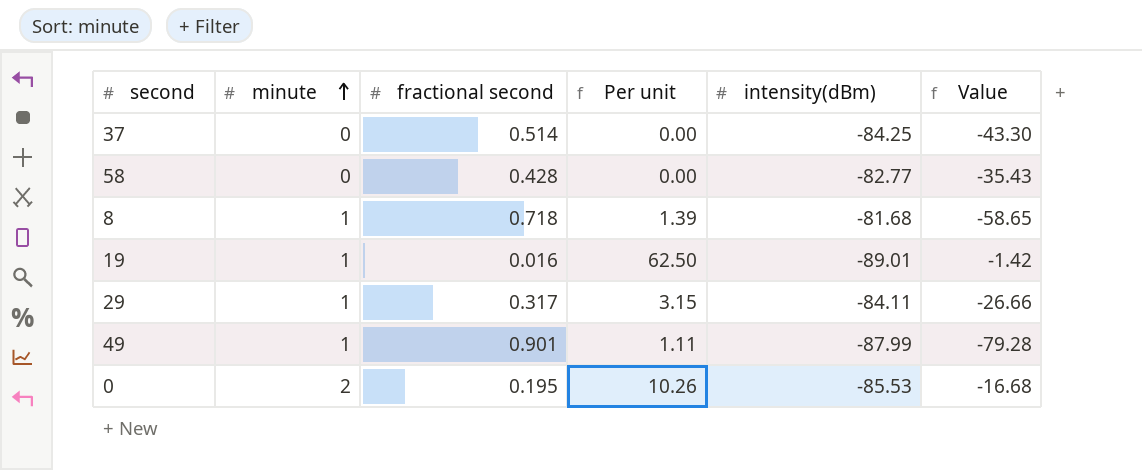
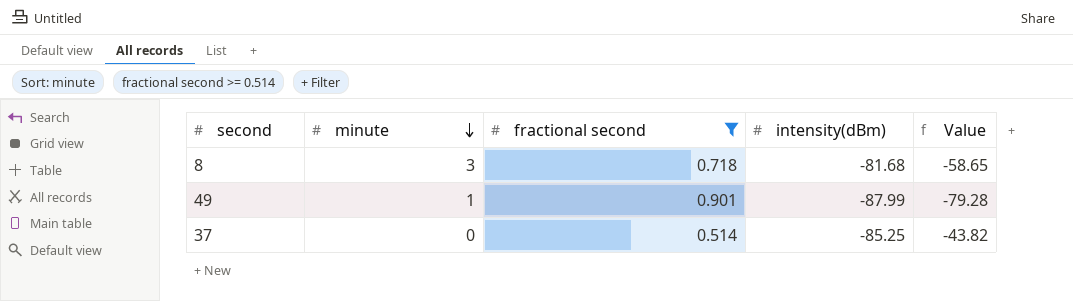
filter: none -> fractional second >= 0.514
row order: minute ascending -> minute descending
column Per unit | formula: [minute] / [fractional second] -> none
8 | minute: 1 -> 3
37 | intensity(dBm): -84.25 -> -85.25
37 | Value: -43.30 -> -43.82

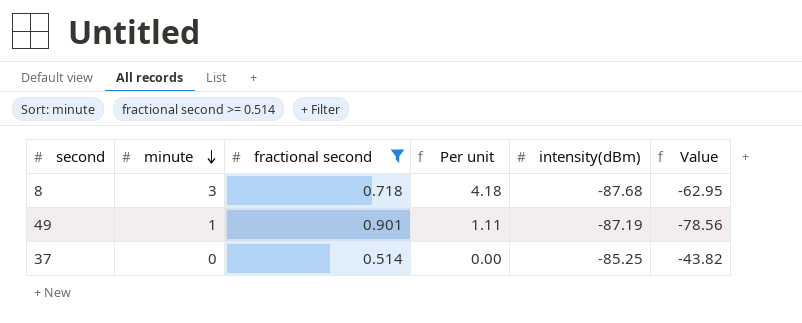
column Per unit | formula: none -> [minute] / [fractional second]
8 | intensity(dBm): -81.68 -> -87.68
8 | Value: -58.65 -> -62.95
49 | intensity(dBm): -87.99 -> -87.19
49 | Value: -79.28 -> -78.56

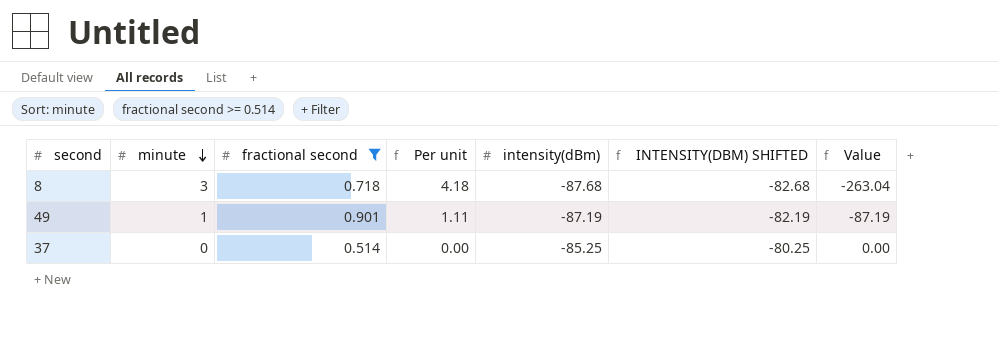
column INTENSITY(DBM) SHIFTED | formula: none -> [intensity(dBm)] + 5
column Value | formula: [fractional second] * [intensity(dBm)] -> [minute] * [intensity(dBm)]

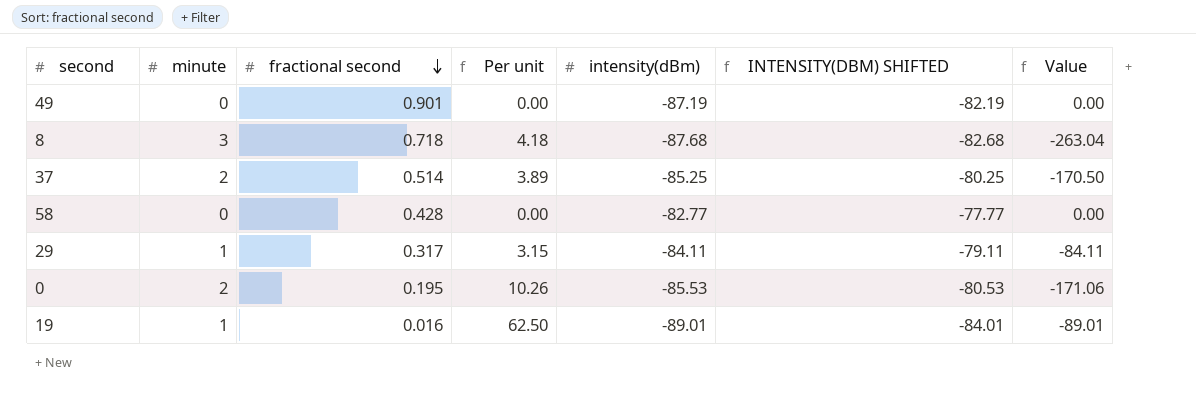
filter: fractional second >= 0.514 -> none
row order: minute descending -> fractional second descending
49 | minute: 1 -> 0
49 | Per unit: 1.11 -> 0.00
49 | Value: -87.19 -> 0.00
37 | minute: 0 -> 2
37 | Per unit: 0.00 -> 3.89
37 | Value: 0.00 -> -170.50

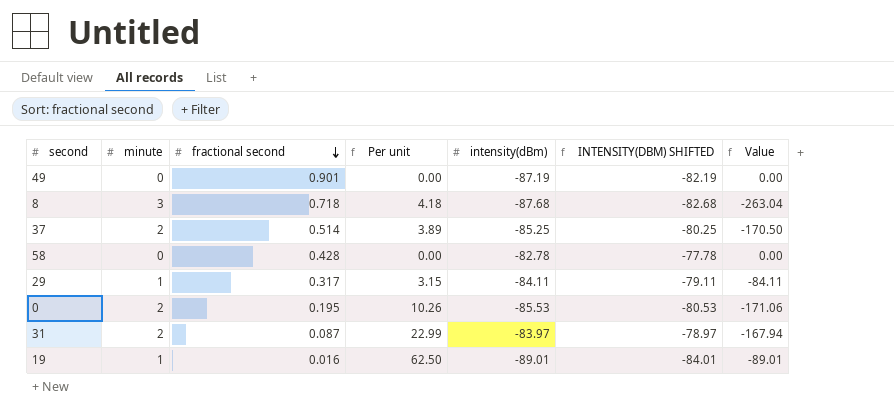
58 | intensity(dBm): -82.77 -> -82.78
58 | INTENSITY(DBM) SHIFTED: -77.77 -> -77.78
row 31: none -> 2 | 0.087 | 22.99 | -83.97 | -78.97 | -167.94

